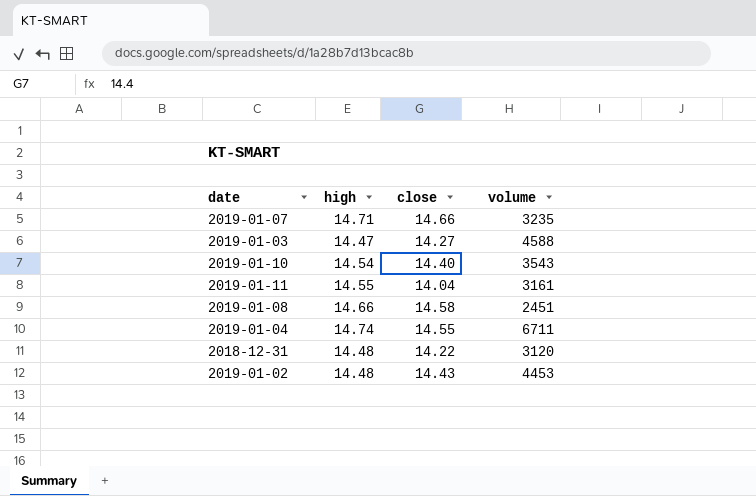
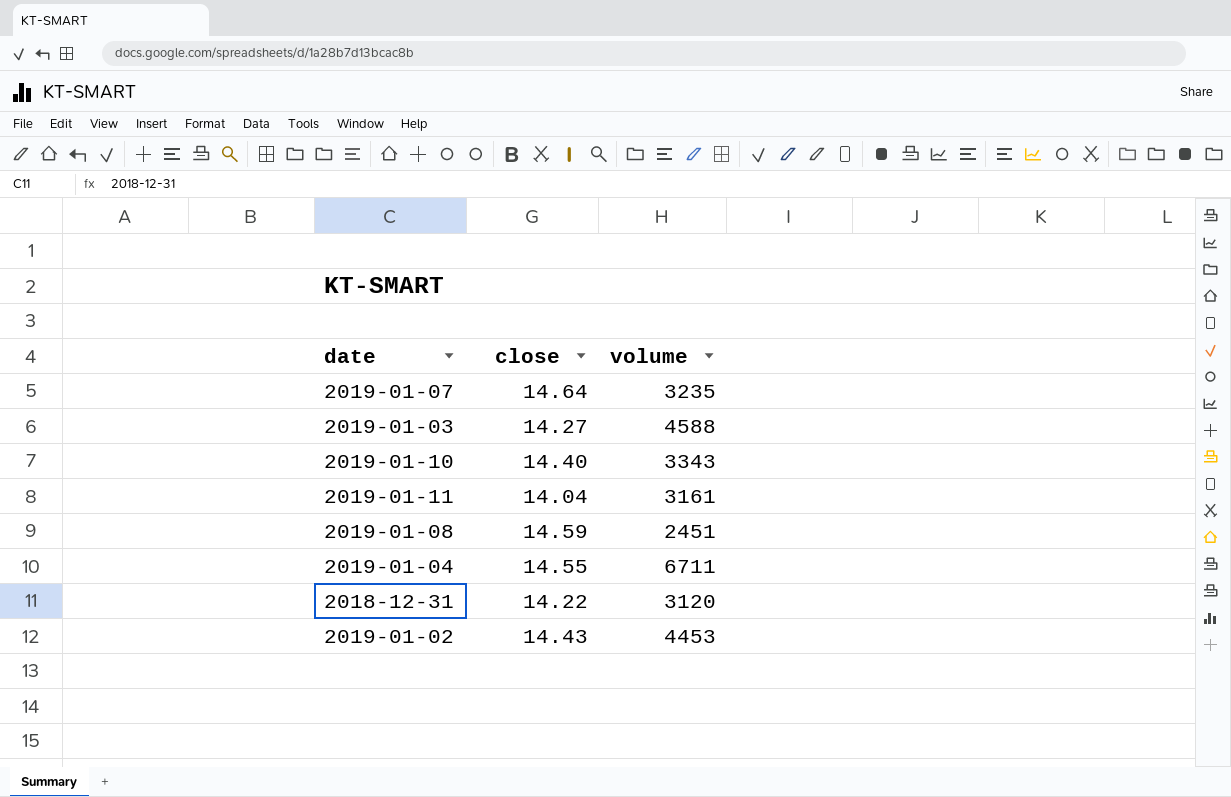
column high | position: 2 -> none
2019-01-07 | close: 14.66 -> 14.64
2019-01-10 | volume: 3543 -> 3343
2019-01-08 | close: 14.58 -> 14.59

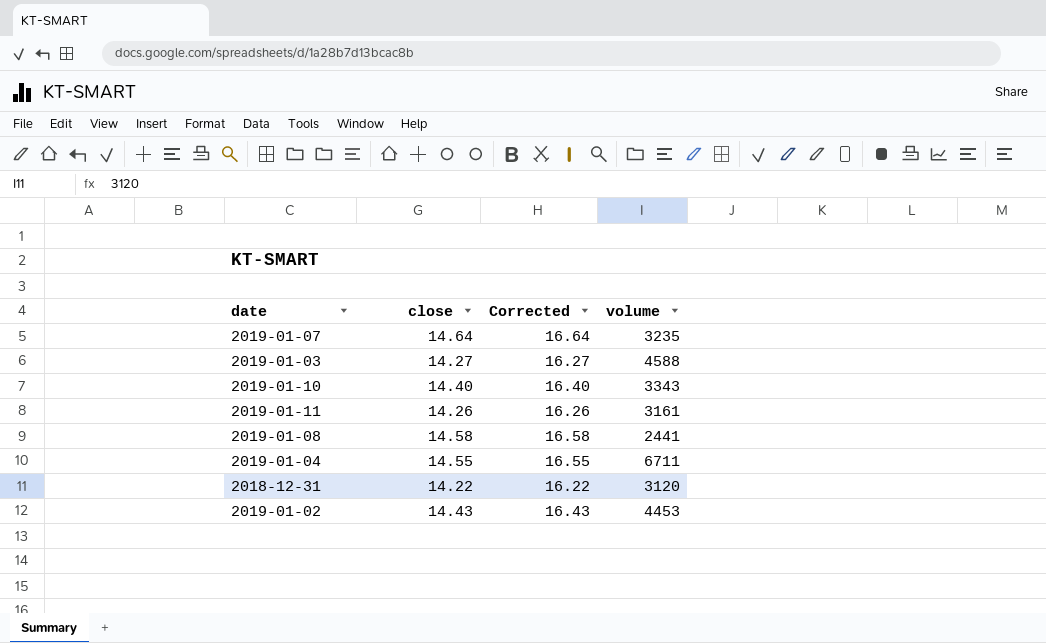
column Corrected | formula: none -> [close] + 2
2019-01-11 | close: 14.04 -> 14.26
2019-01-08 | close: 14.59 -> 14.58
2019-01-08 | volume: 2451 -> 2441

